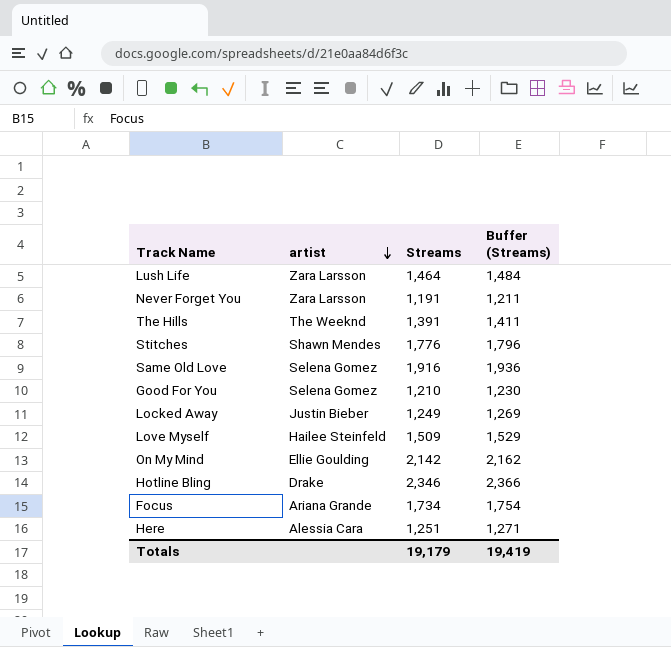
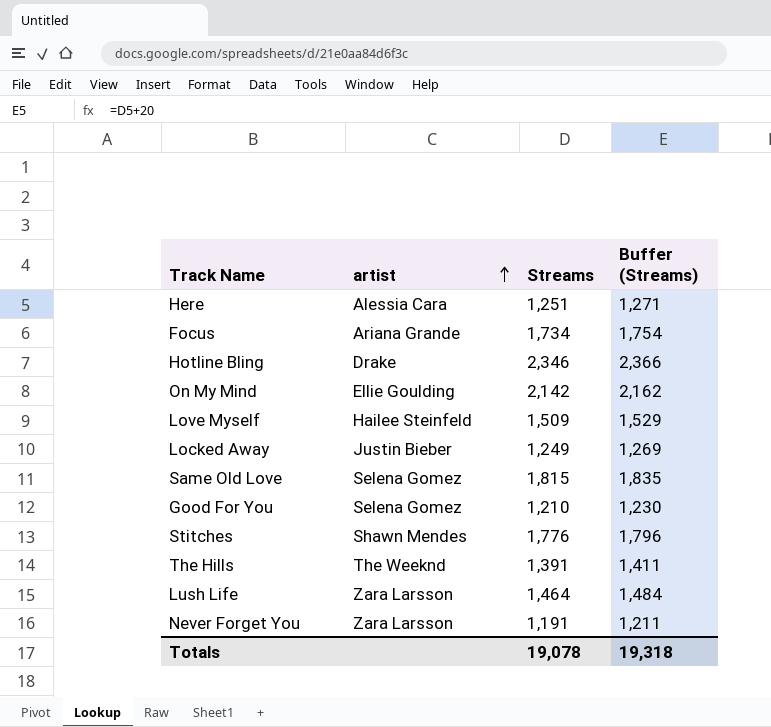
row order: artist descending -> artist ascending
Same Old Love | Streams: 1,916 -> 1,815
Same Old Love | Buffer (Streams): 1,936 -> 1,835
Totals | Streams: 19,179 -> 19,078
Totals | Buffer (Streams): 19,419 -> 19,318

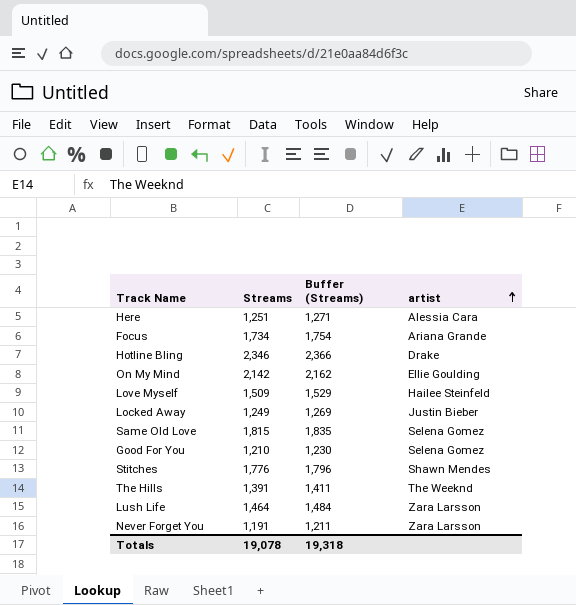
column artist | position: 2 -> 4

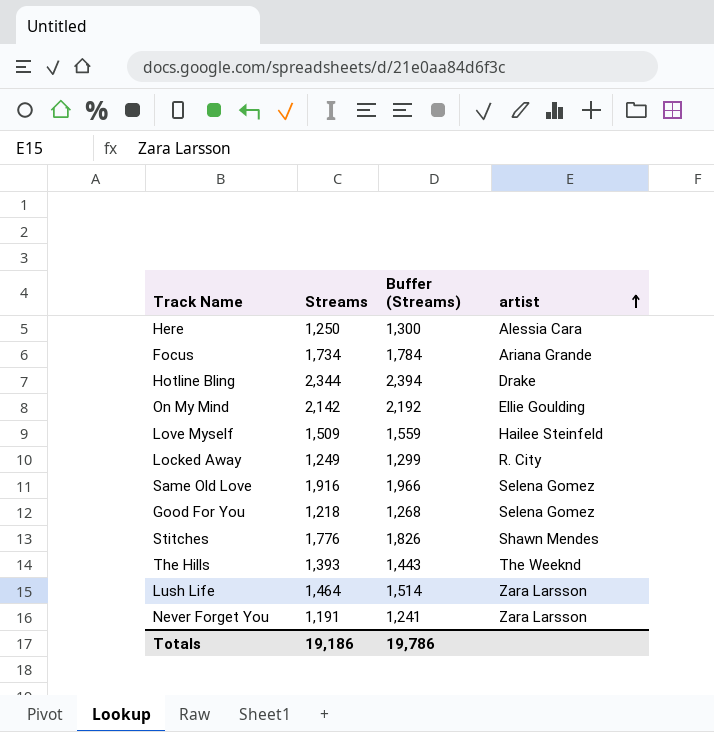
column Buffer (Streams) | formula: [Streams] + 20 -> [Streams] + 50
Here | Streams: 1,251 -> 1,250
Hotline Bling | Streams: 2,346 -> 2,344
Locked Away | artist: Justin Bieber -> R. City
Same Old Love | Streams: 1,815 -> 1,916
Good For You | Streams: 1,210 -> 1,218
The Hills | Streams: 1,391 -> 1,393
Totals | Streams: 19,078 -> 19,186
Totals | Buffer (Streams): 19,318 -> 19,786

